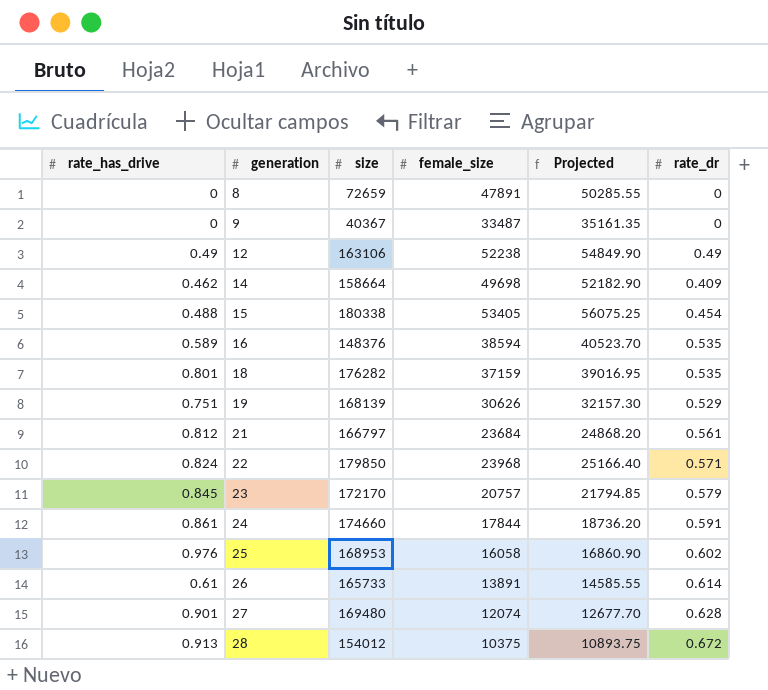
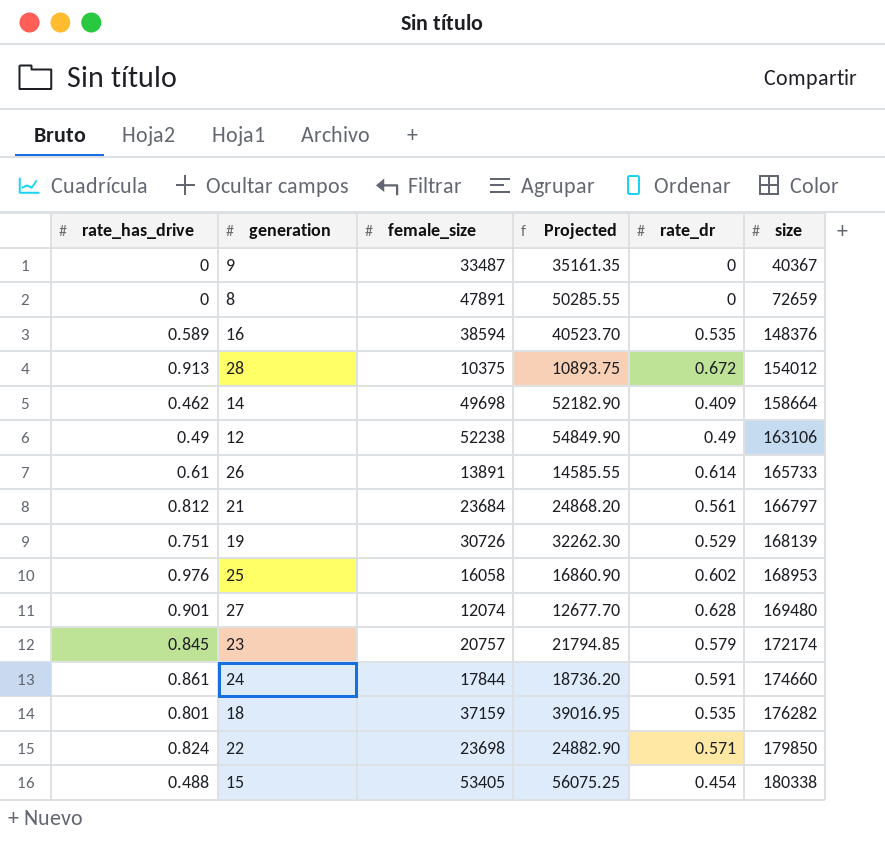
row order: generation ascending -> size ascending
column size | position: 3 -> 6
19 | female_size: 30626 -> 30726
19 | Projected: 32157.30 -> 32262.30
23 | size: 172170 -> 172174
22 | female_size: 23968 -> 23698
22 | Projected: 25166.40 -> 24882.90

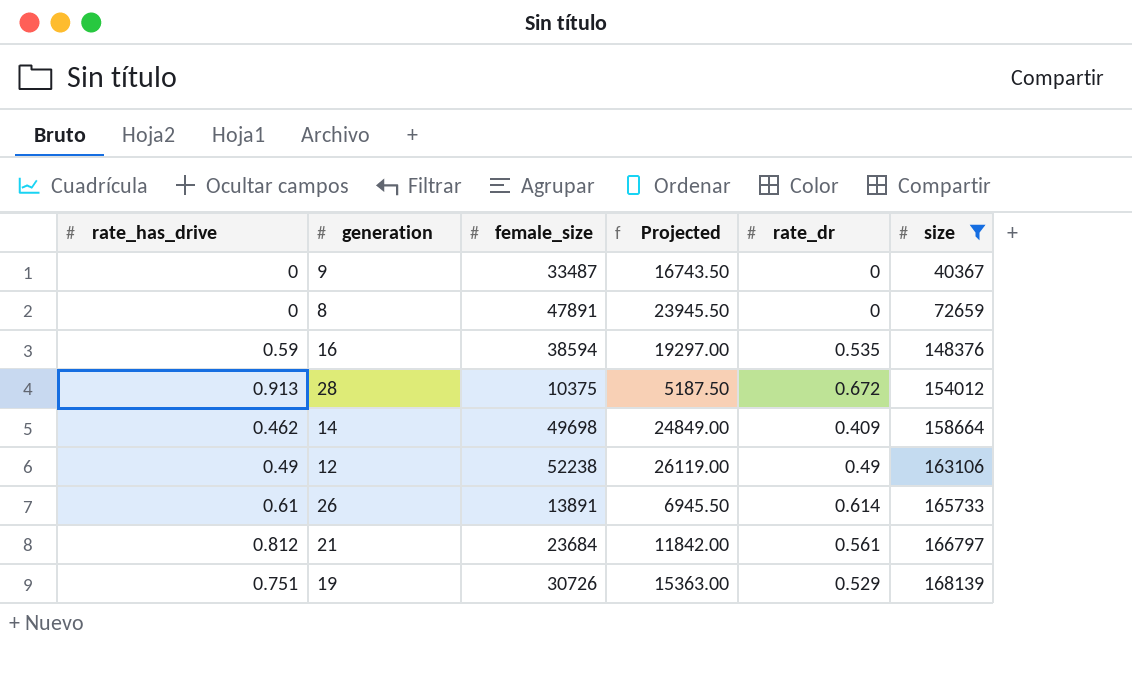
filter: none -> size <= 168139
column Projected | formula: [female_size] * 1.05 -> [female_size] * 0.5
16 | rate_has_drive: 0.589 -> 0.59

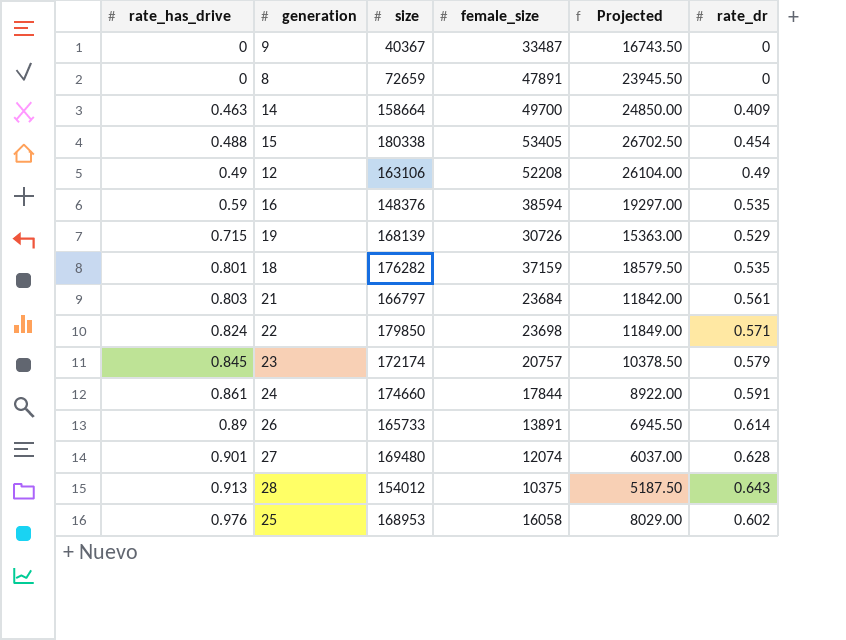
filter: size <= 168139 -> none
row order: size ascending -> rate_has_drive ascending
column size | position: 6 -> 3
14 | rate_has_drive: 0.462 -> 0.463
14 | female_size: 49698 -> 49700
14 | Projected: 24849.00 -> 24850.00
12 | female_size: 52238 -> 52208
12 | Projected: 26119.00 -> 26104.00
19 | rate_has_drive: 0.751 -> 0.715
21 | rate_has_drive: 0.812 -> 0.803
26 | rate_has_drive: 0.61 -> 0.89
28 | rate_dr: 0.672 -> 0.643

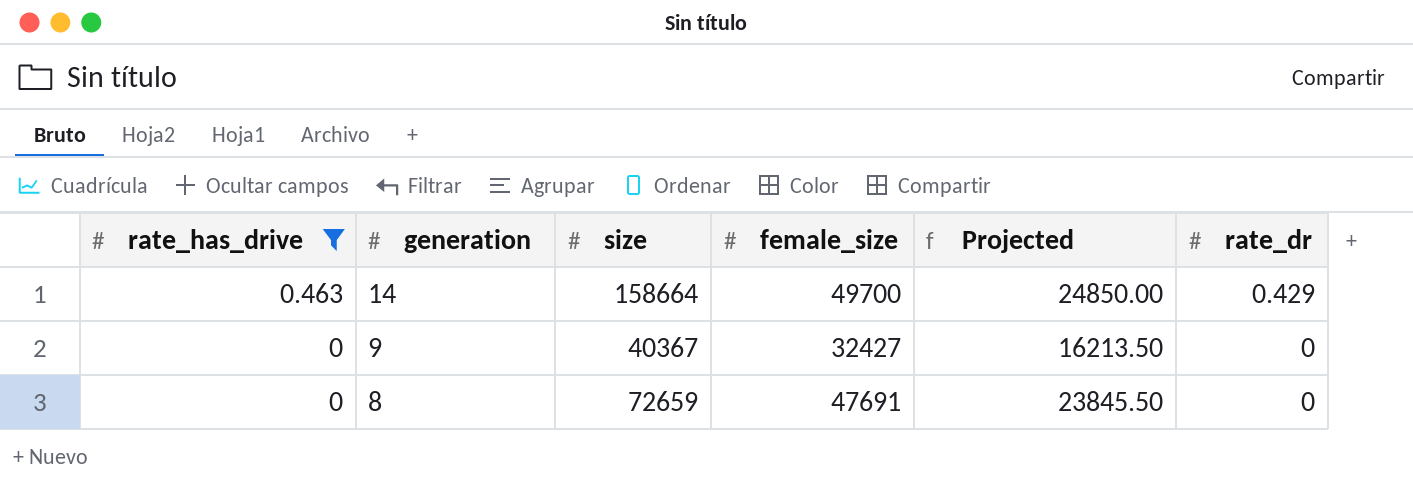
filter: none -> rate_has_drive <= 0.463
row order: rate_has_drive ascending -> rate_has_drive descending
14 | rate_dr: 0.409 -> 0.429
9 | female_size: 33487 -> 32427
9 | Projected: 16743.50 -> 16213.50
8 | female_size: 47891 -> 47691
8 | Projected: 23945.50 -> 23845.50

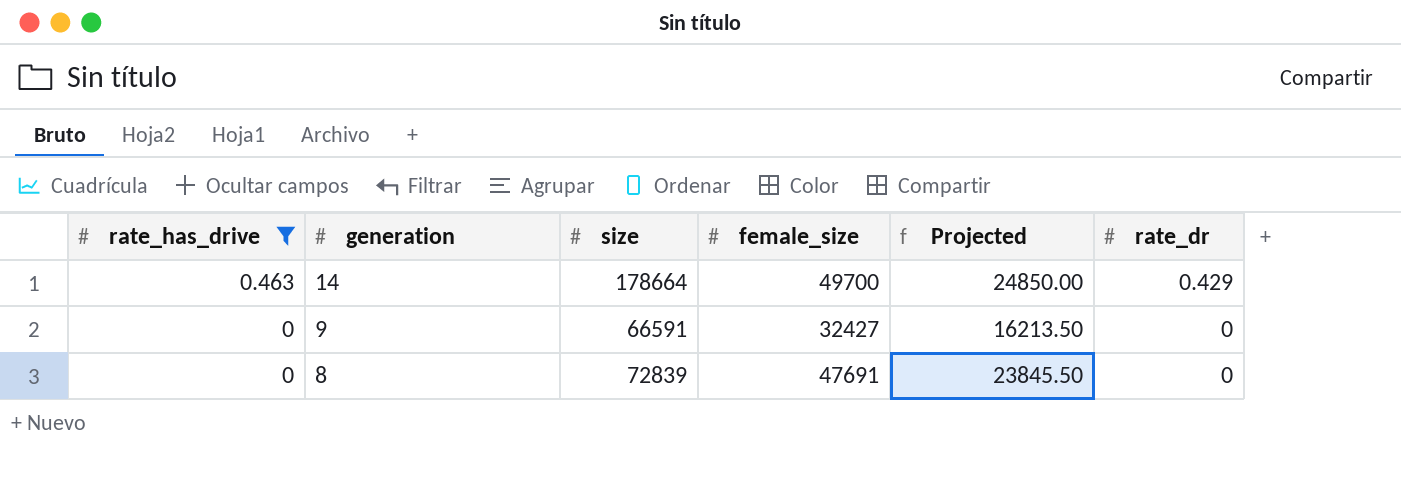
14 | size: 158664 -> 178664
9 | size: 40367 -> 66591
8 | size: 72659 -> 72839

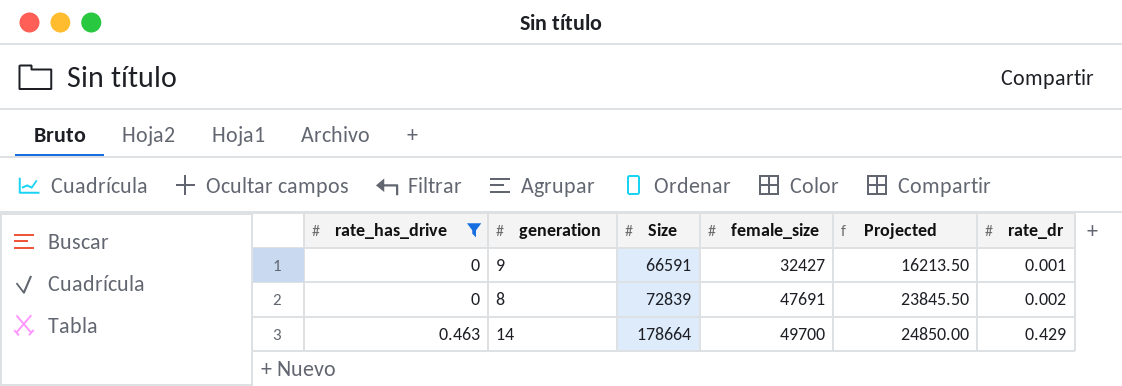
row order: rate_has_drive descending -> rate_has_drive ascending
column name: size -> Size
9 | rate_dr: 0 -> 0.001
8 | rate_dr: 0 -> 0.002

